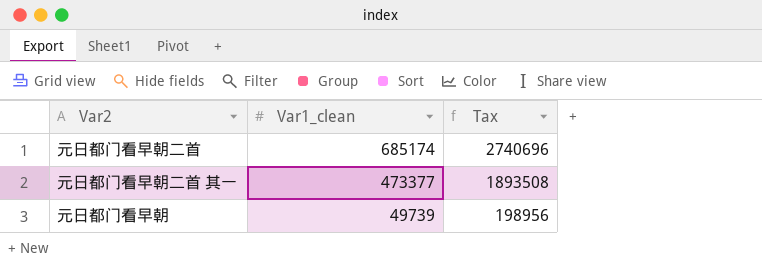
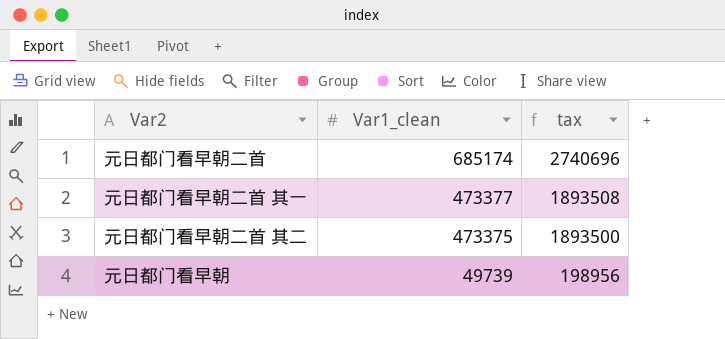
column name: Tax -> tax
row 元日都门看早朝二首 其二: none -> 473375 | 1893500

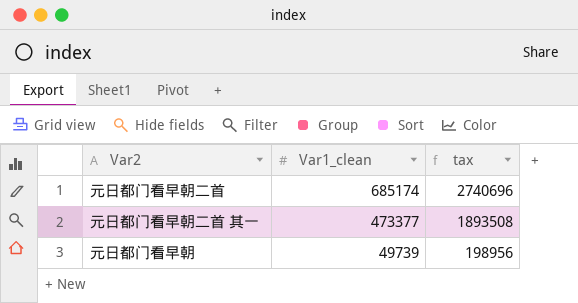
row 元日都门看早朝二首 其二: 473375 | 1893500 -> none

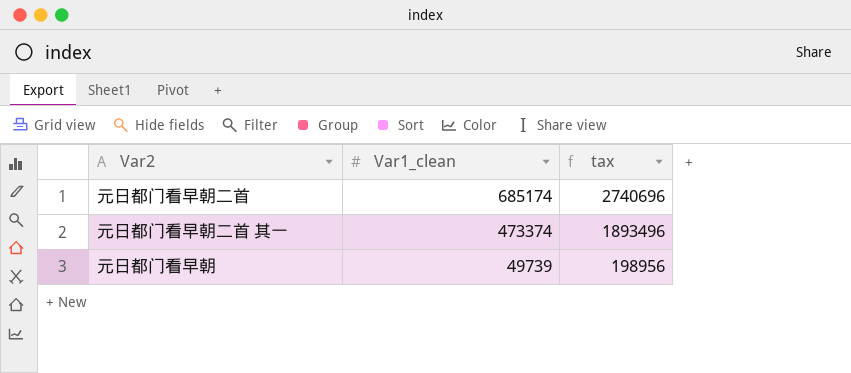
元日都门看早朝二首 其一 | Var1_clean: 473377 -> 473374
元日都门看早朝二首 其一 | tax: 1893508 -> 1893496

